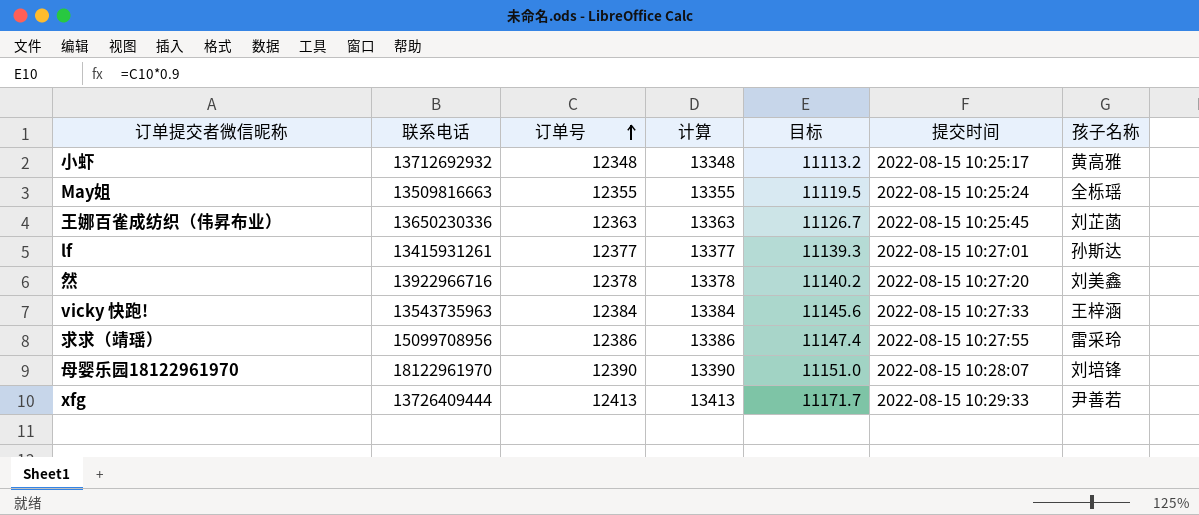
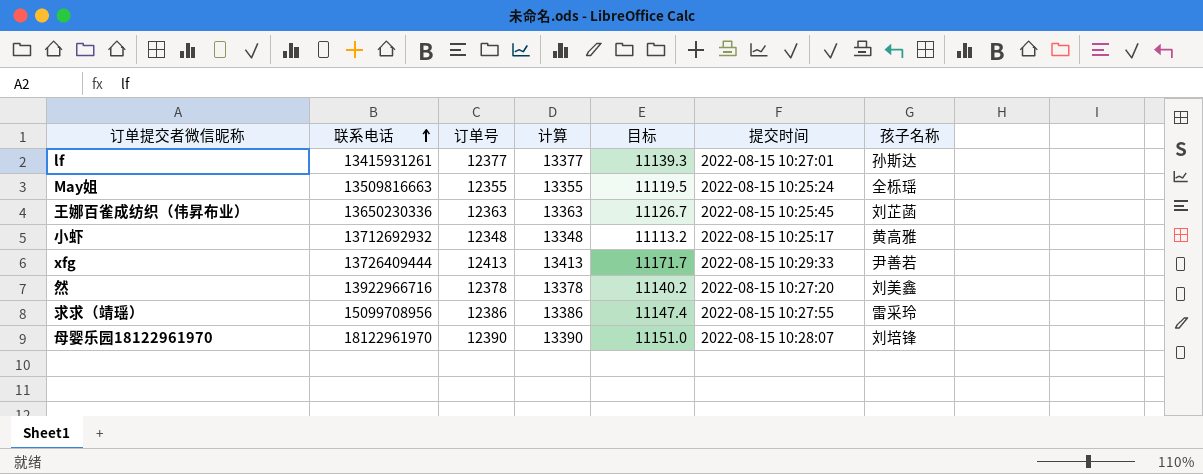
row order: 订单号 ascending -> 联系电话 ascending
row vicky 快跑!: 13543735963 | 12384 | 13384 | 11145.6 | 2022-08-15 10:27:33 | 王梓涵 -> none

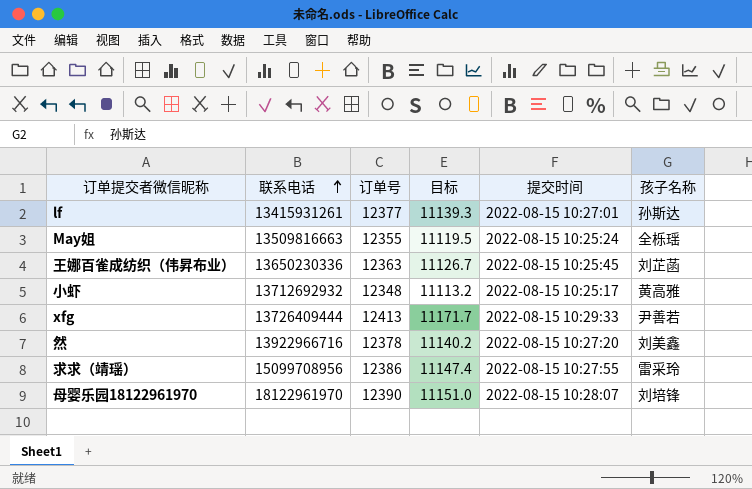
column 计算 | formula: [订单号] + 1000 -> none

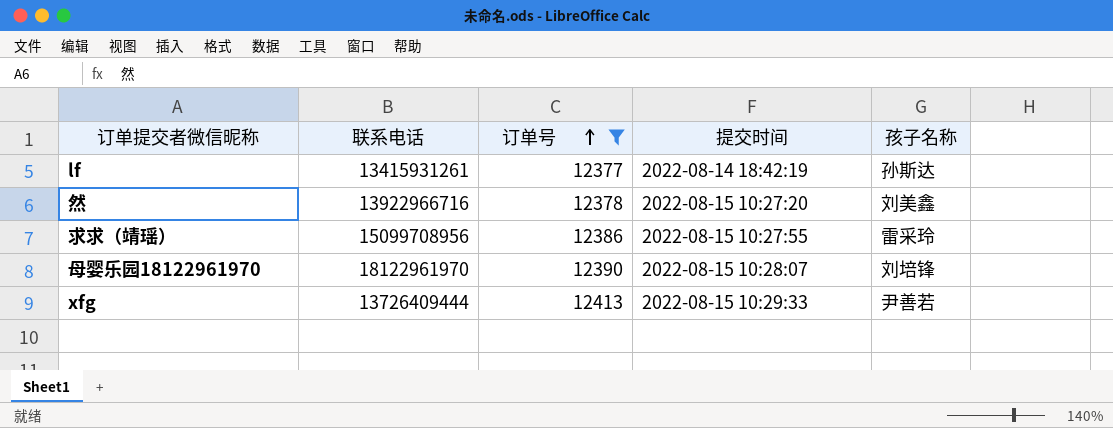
filter: none -> 订单号 >= 12377
row order: 联系电话 ascending -> 订单号 ascending
column 目标 | formula: [订单号] * 0.9 -> none
lf | 提交时间: 2022-08-15 10:27:01 -> 2022-08-14 18:42:19

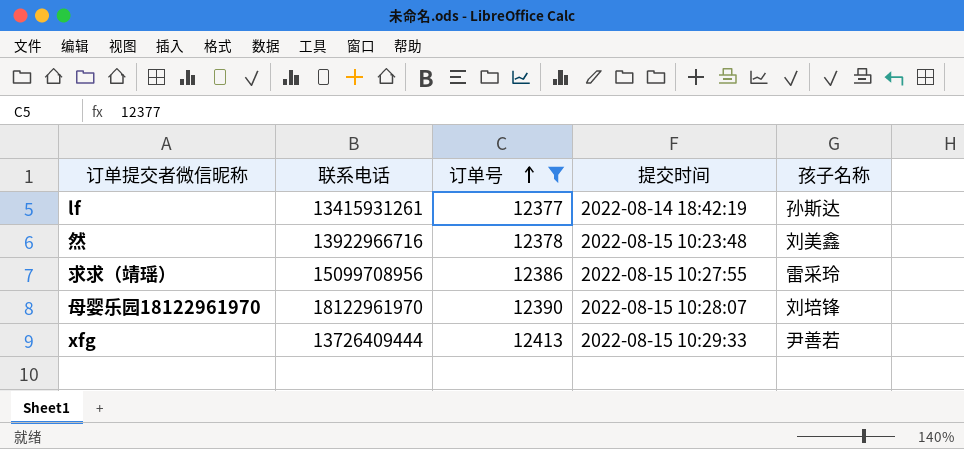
然 | 提交时间: 2022-08-15 10:27:20 -> 2022-08-15 10:23:48

